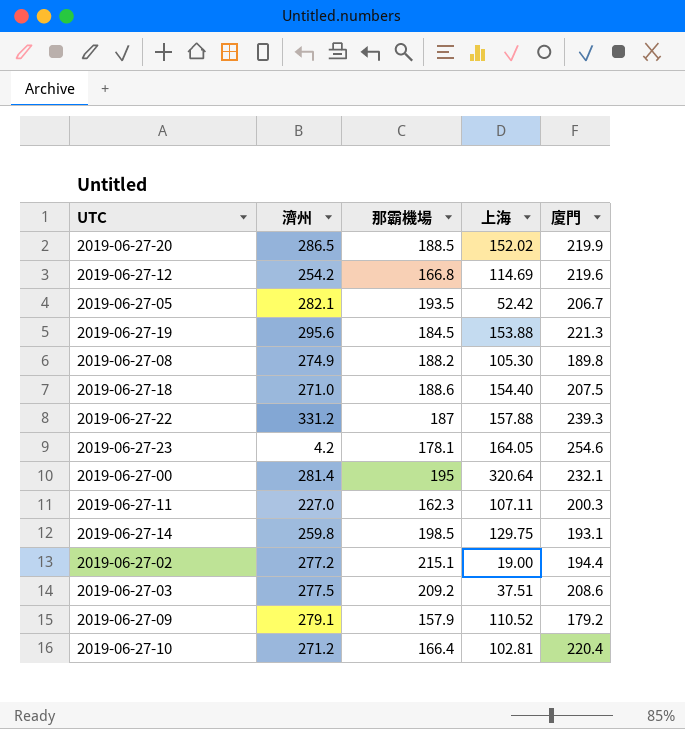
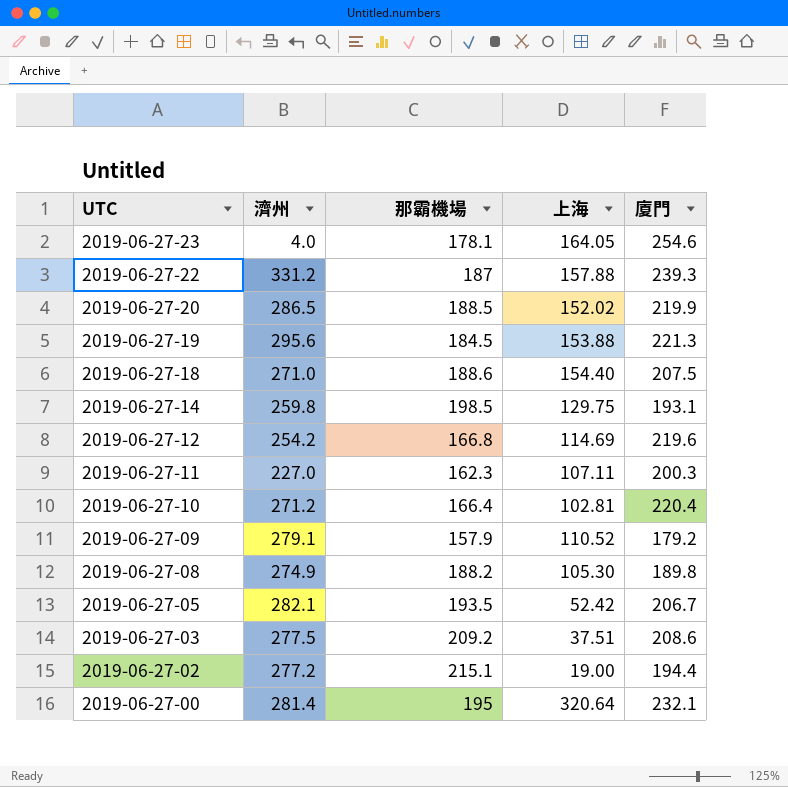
row order: none -> UTC descending
2019-06-27-23 | 濟州: 4.2 -> 4.0

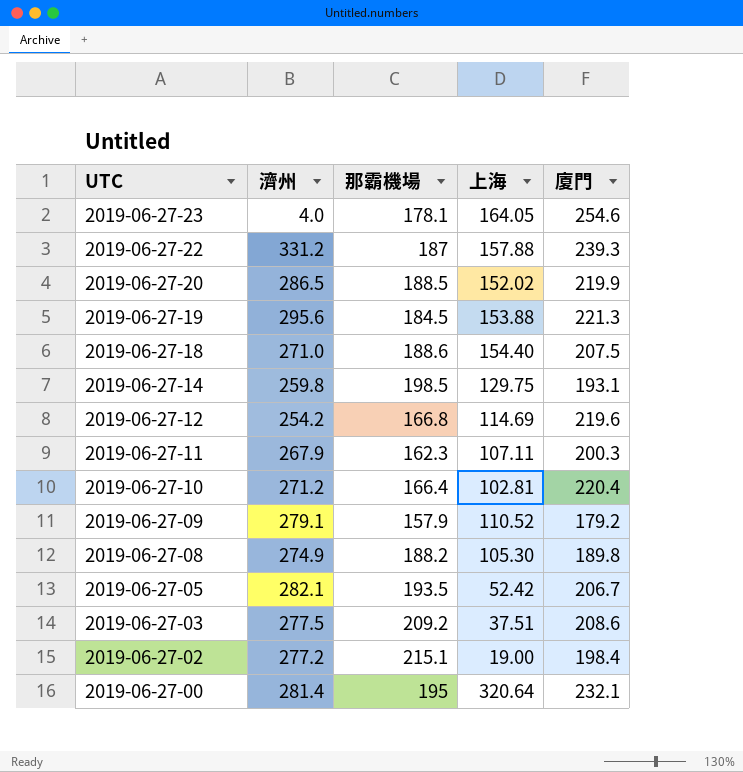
2019-06-27-11 | 濟州: 227.0 -> 267.9
2019-06-27-02 | 廈門: 194.4 -> 198.4

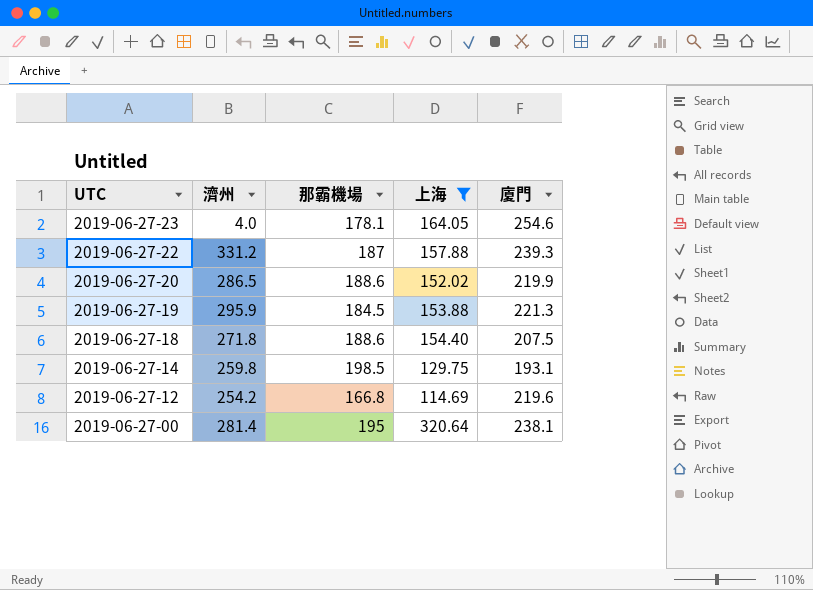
filter: none -> 上海 >= 114.69
2019-06-27-20 | 那霸機場: 188.5 -> 188.6
2019-06-27-19 | 濟州: 295.6 -> 295.9
2019-06-27-18 | 濟州: 271.0 -> 271.8
2019-06-27-00 | 廈門: 232.1 -> 238.1

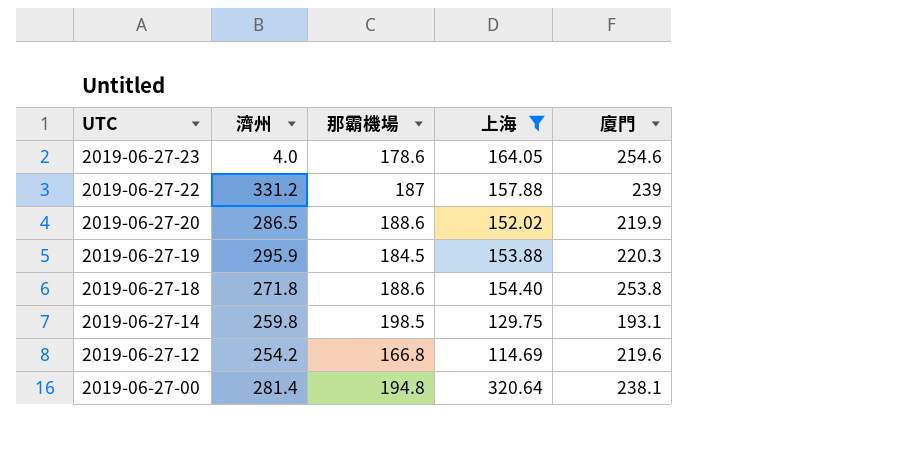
2019-06-27-23 | 那霸機場: 178.1 -> 178.6
2019-06-27-22 | 廈門: 239.3 -> 239
2019-06-27-19 | 廈門: 221.3 -> 220.3
2019-06-27-18 | 廈門: 207.5 -> 253.8
2019-06-27-00 | 那霸機場: 195 -> 194.8

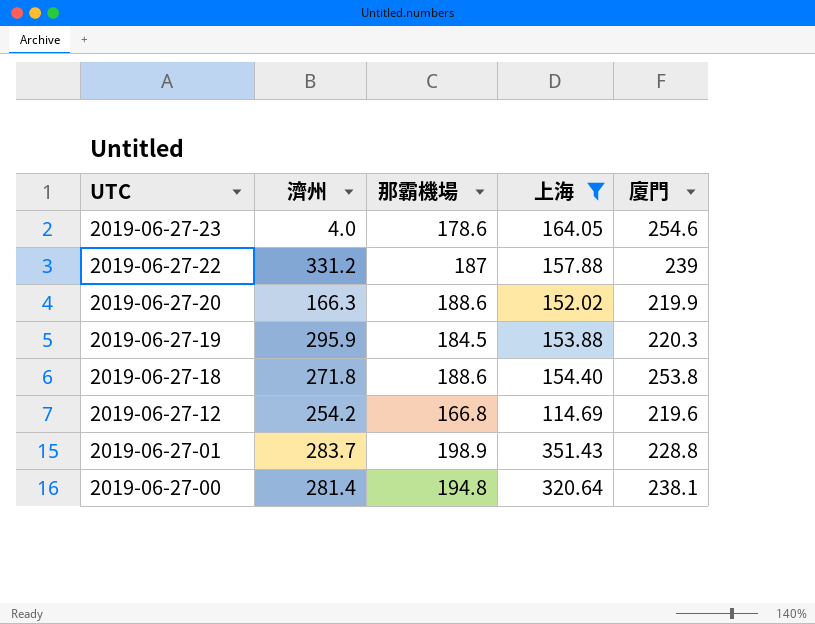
row 2019-06-27-14: 259.8 | 198.5 | 129.75 | 193.1 -> none
2019-06-27-20 | 濟州: 286.5 -> 166.3
row 2019-06-27-01: none -> 283.7 | 198.9 | 351.43 | 228.8

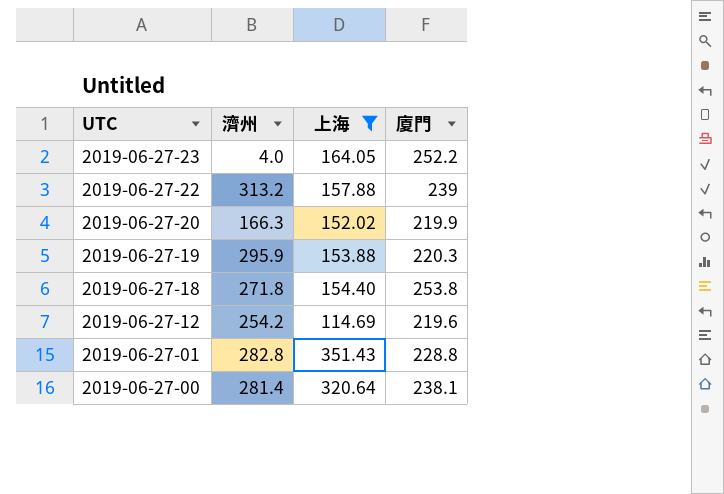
column 那霸機場 | position: 3 -> none
2019-06-27-23 | 廈門: 254.6 -> 252.2
2019-06-27-22 | 濟州: 331.2 -> 313.2
2019-06-27-01 | 濟州: 283.7 -> 282.8

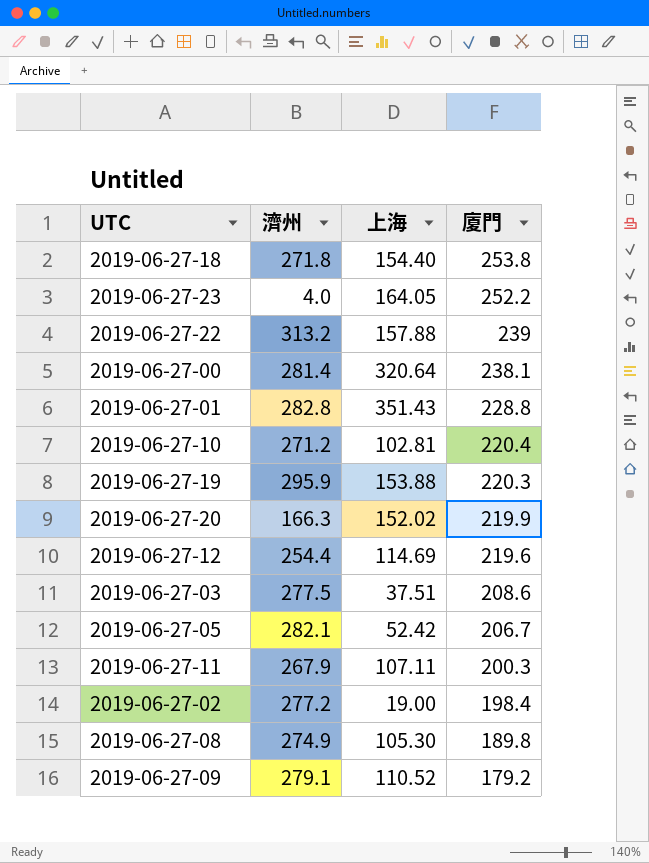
filter: 上海 >= 114.69 -> none
row order: UTC descending -> 廈門 descending
2019-06-27-12 | 濟州: 254.2 -> 254.4

